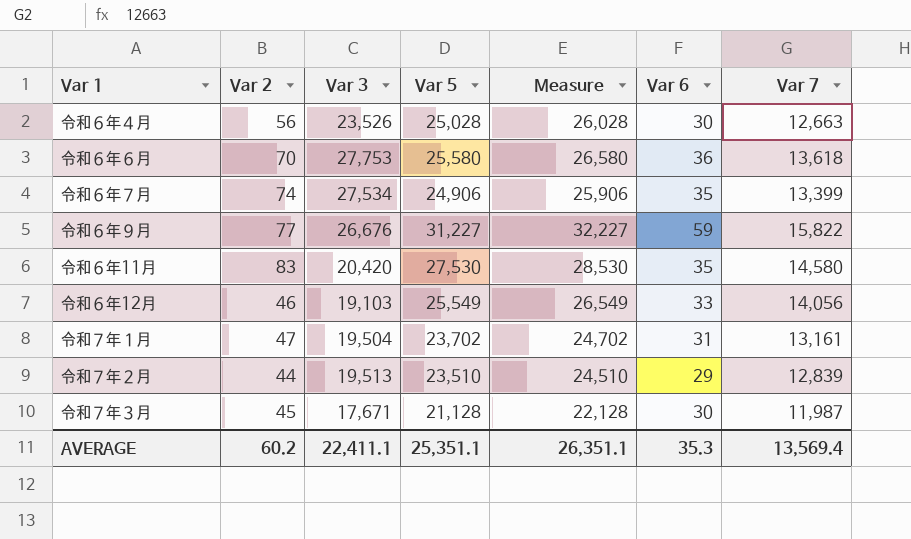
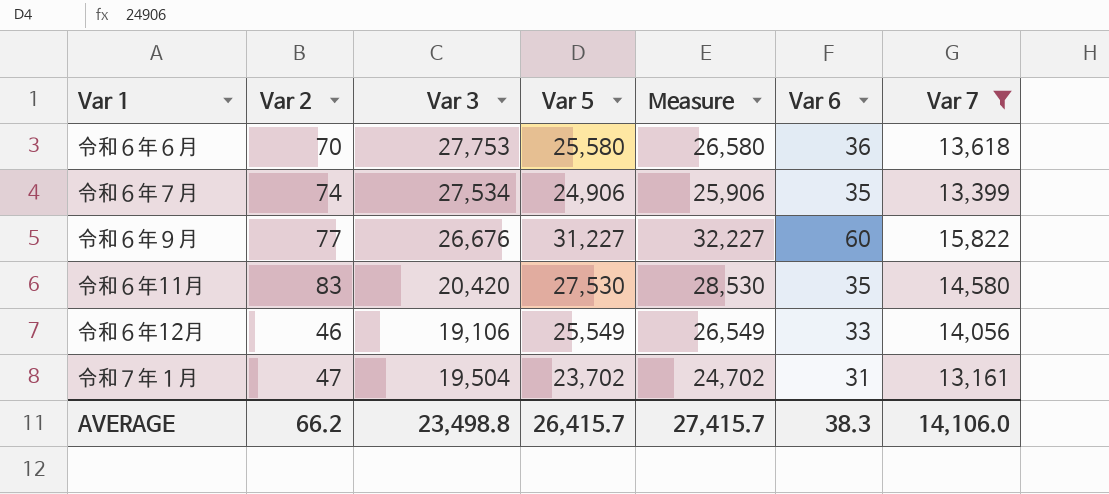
filter: none -> Var 7 >= 13,161
令和６年９月 | Var 6: 59 -> 60
令和６年12月 | Var 3: 19,103 -> 19,106
AVERAGE | Var 2: 60.2 -> 66.2
AVERAGE | Var 3: 22,411.1 -> 23,498.8
AVERAGE | Var 5: 25,351.1 -> 26,415.7
AVERAGE | Measure: 26,351.1 -> 27,415.7
AVERAGE | Var 6: 35.3 -> 38.3
AVERAGE | Var 7: 13,569.4 -> 14,106.0

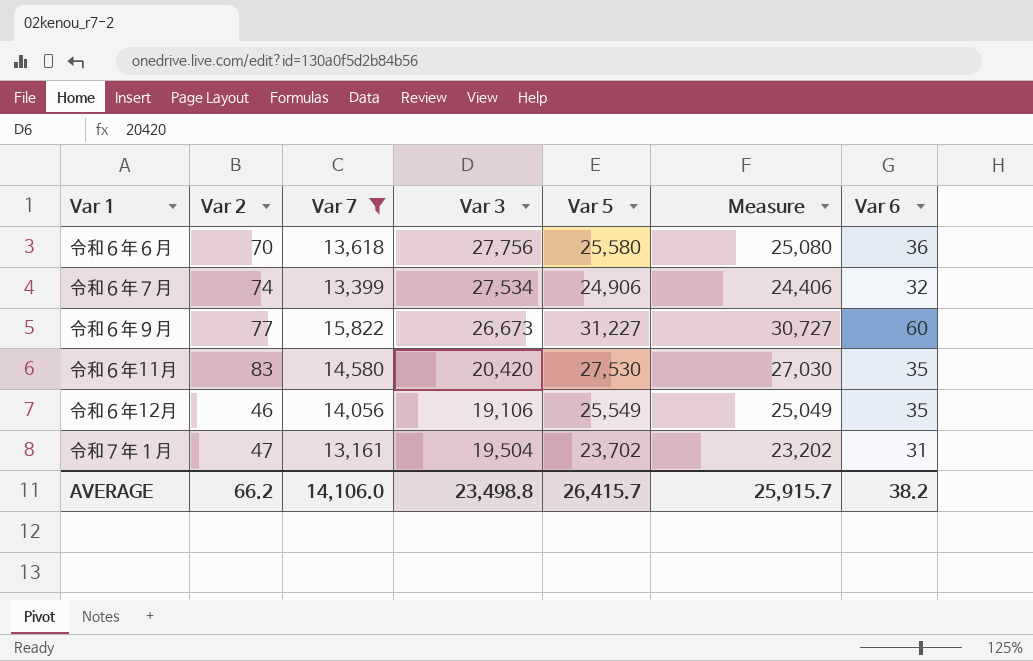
column Var 7 | position: 7 -> 3
column Measure | formula: [Var 5] + 1000 -> [Var 5] - 500
令和６年６月 | Var 3: 27,753 -> 27,756
令和６年７月 | Var 6: 35 -> 32
令和６年９月 | Var 3: 26,676 -> 26,673
令和６年12月 | Var 6: 33 -> 35
AVERAGE | Measure: 27,415.7 -> 25,915.7
AVERAGE | Var 6: 38.3 -> 38.2

